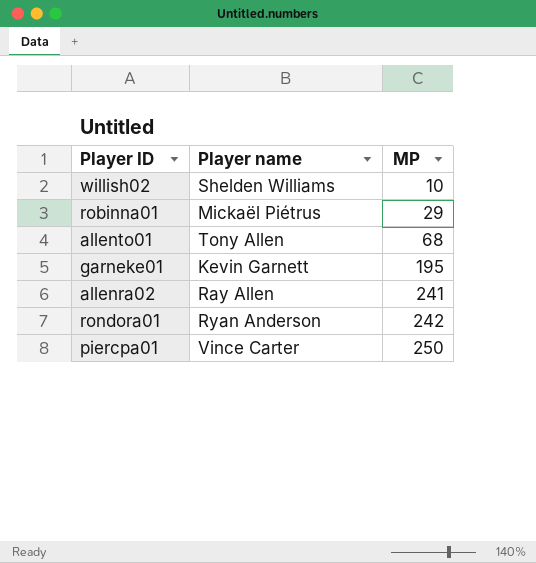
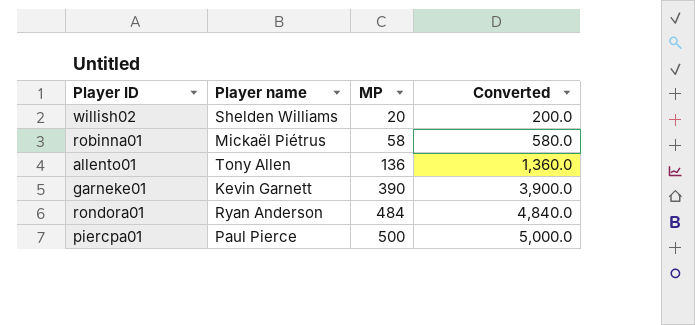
column Converted | formula: none -> [MP] * 10
row allenra02: Ray Allen | 241 -> none
willish02 | MP: 10 -> 20
robinna01 | MP: 29 -> 58
allento01 | MP: 68 -> 136
garneke01 | MP: 195 -> 390
rondora01 | MP: 242 -> 484
piercpa01 | Player name: Vince Carter -> Paul Pierce
piercpa01 | MP: 250 -> 500

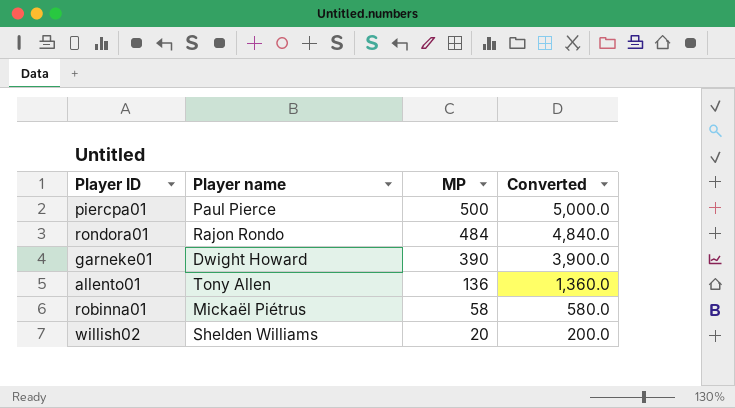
row order: MP ascending -> MP descending
rondora01 | Player name: Ryan Anderson -> Rajon Rondo
garneke01 | Player name: Kevin Garnett -> Dwight Howard

